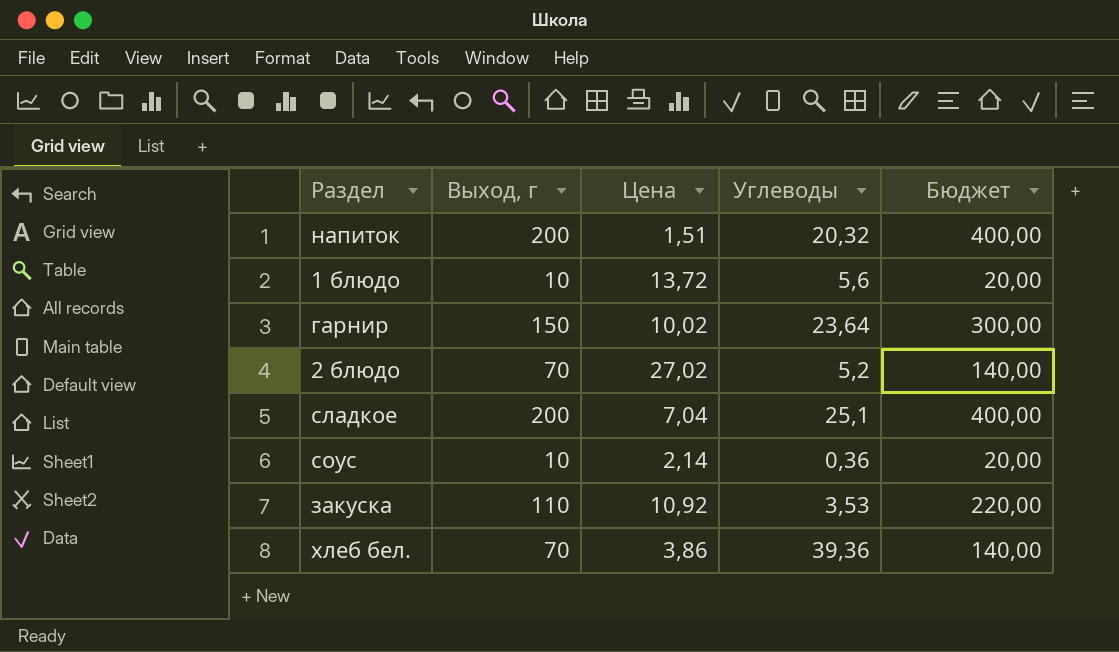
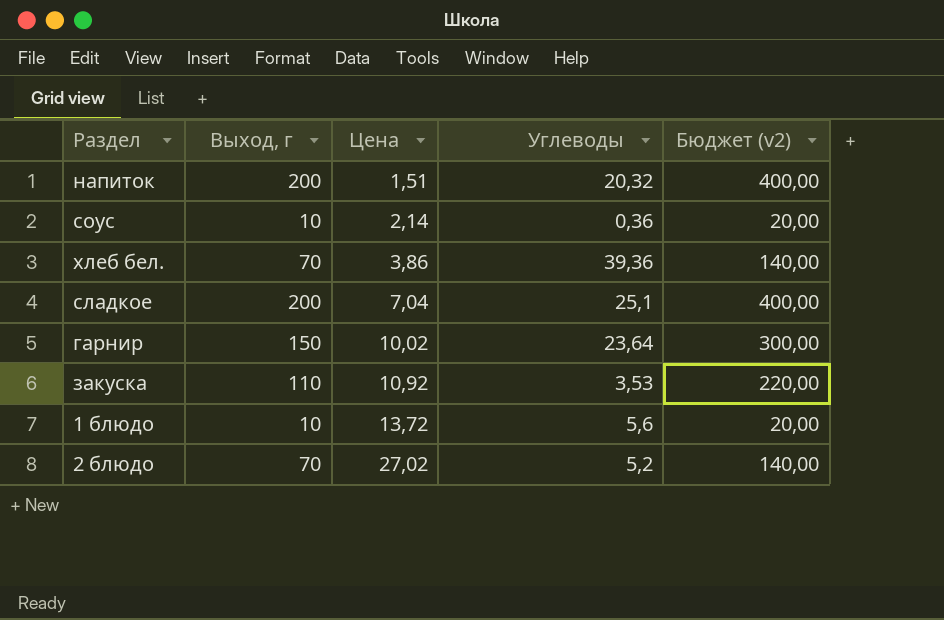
row order: none -> Цена ascending
column name: Бюджет -> Бюджет (v2)

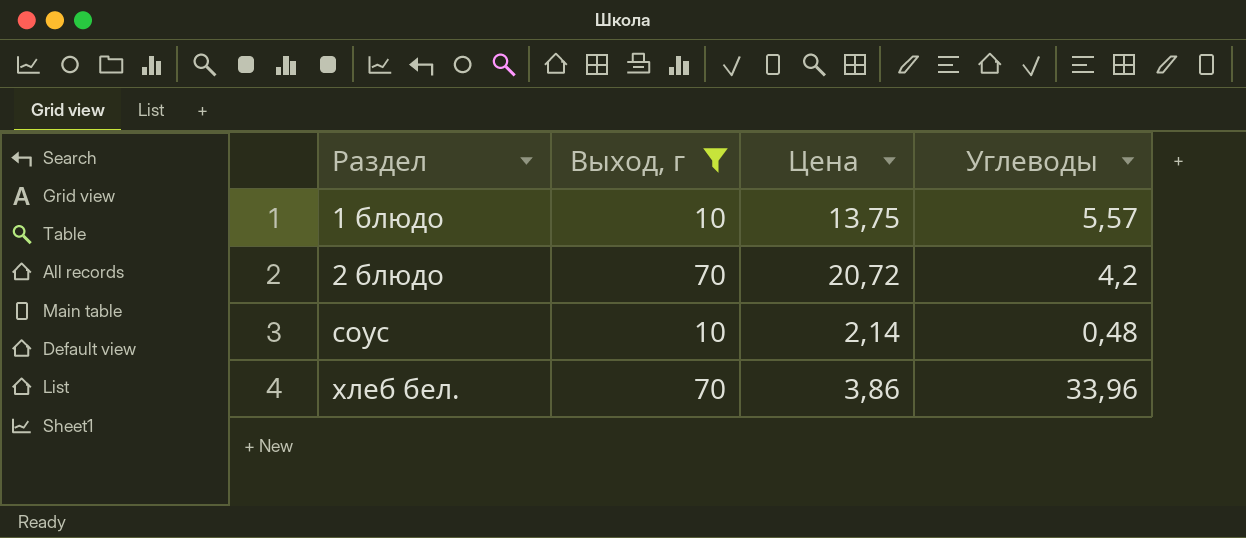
filter: none -> Выход, г <= 70
row order: Цена ascending -> Раздел ascending
column Бюджет (v2) | formula: [Выход, г] * 2 -> none
1 блюдо | Цена: 13,72 -> 13,75
1 блюдо | Углеводы: 5,6 -> 5,57
2 блюдо | Цена: 27,02 -> 20,72
2 блюдо | Углеводы: 5,2 -> 4,2
соус | Углеводы: 0,36 -> 0,48
хлеб бел. | Углеводы: 39,36 -> 33,96

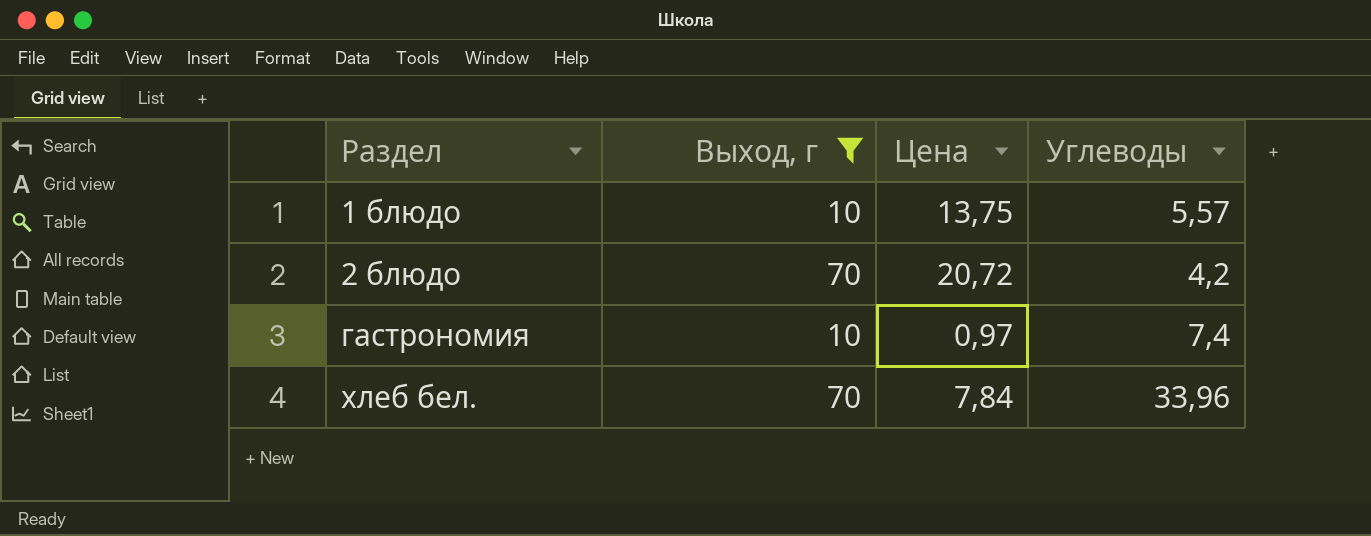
row соус: 10 | 2,14 | 0,48 -> none
row гастрономия: none -> 10 | 0,97 | 7,4
хлеб бел. | Цена: 3,86 -> 7,84

